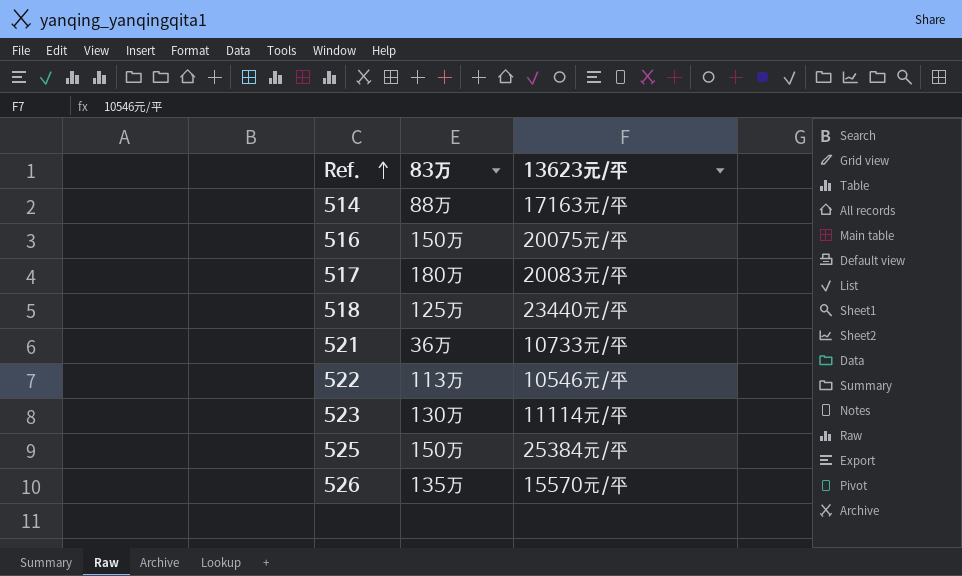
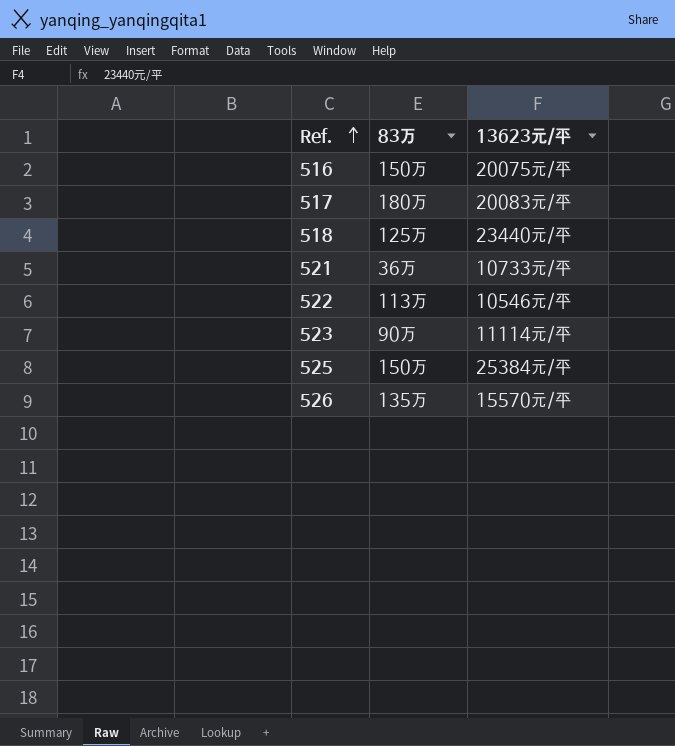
row 514: 88万 | 17163元/平 -> none
523 | 83万: 130万 -> 90万

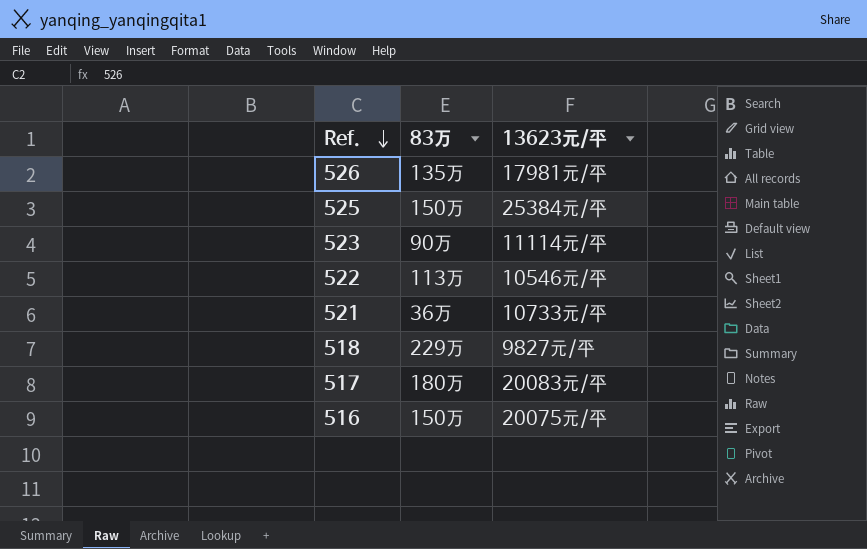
row order: Ref. ascending -> Ref. descending
526 | 13623元/平: 15570元/平 -> 17981元/平
518 | 83万: 125万 -> 229万
518 | 13623元/平: 23440元/平 -> 9827元/平

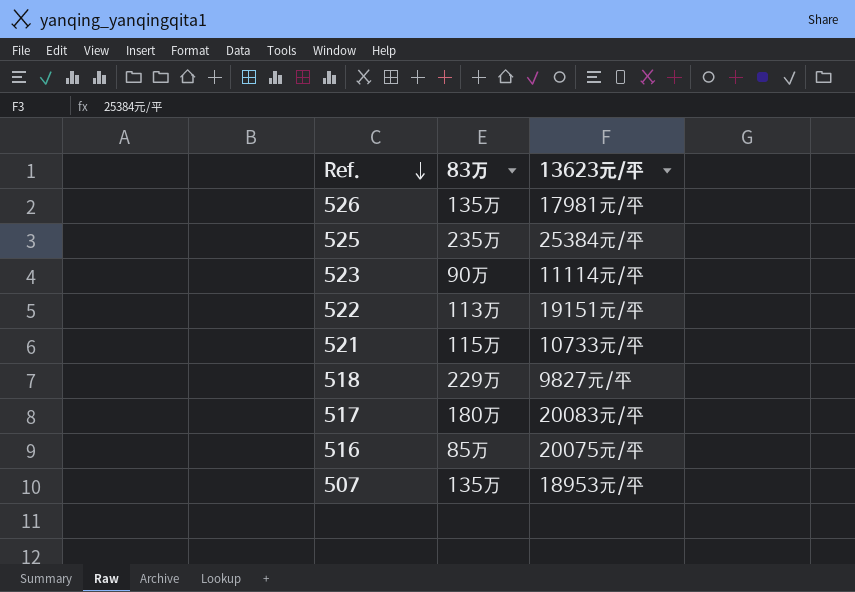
525 | 83万: 150万 -> 235万
522 | 13623元/平: 10546元/平 -> 19151元/平
521 | 83万: 36万 -> 115万
516 | 83万: 150万 -> 85万
row 507: none -> 135万 | 18953元/平

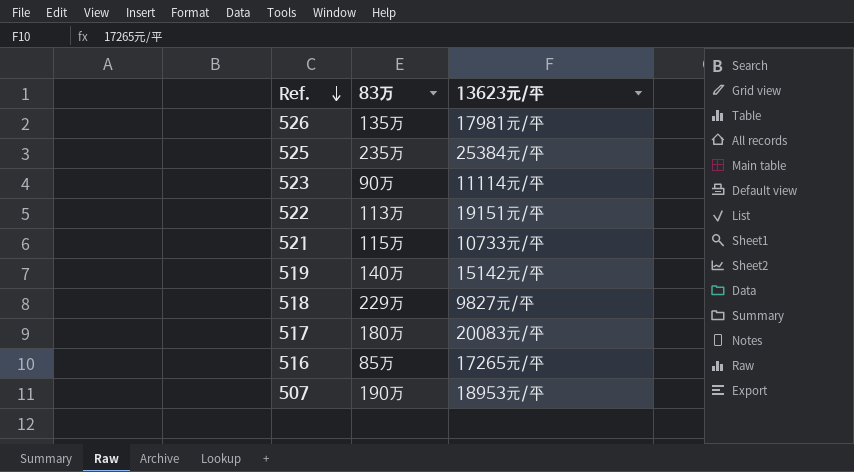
row 519: none -> 140万 | 15142元/平
516 | 13623元/平: 20075元/平 -> 17265元/平
507 | 83万: 135万 -> 190万

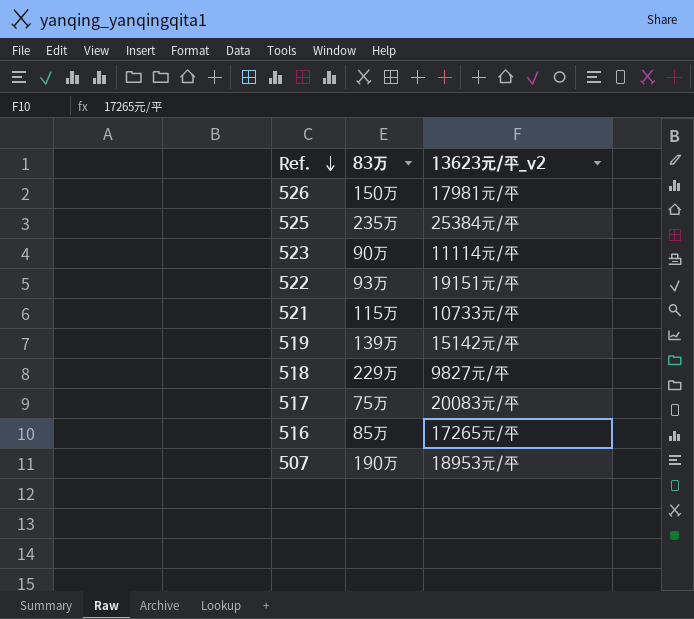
column name: 13623元/平 -> 13623元/平_v2
526 | 83万: 135万 -> 150万
522 | 83万: 113万 -> 93万
519 | 83万: 140万 -> 139万
517 | 83万: 180万 -> 75万

